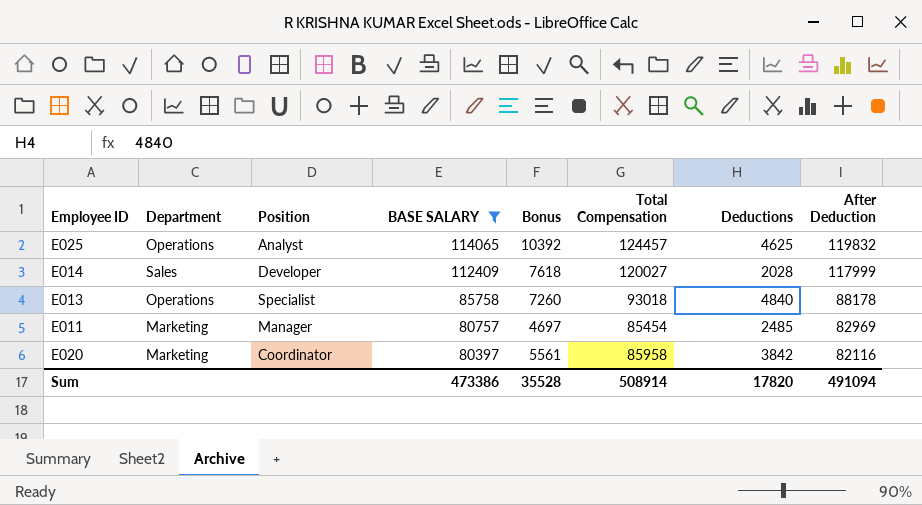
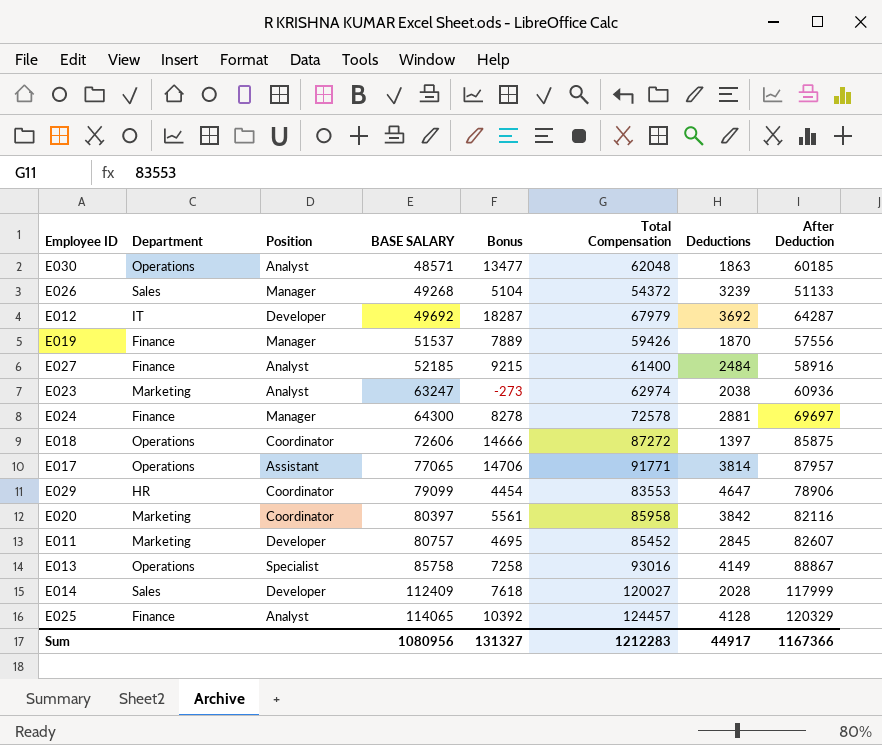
filter: BASE SALARY >= 80397 -> none
row order: BASE SALARY descending -> BASE SALARY ascending
E011 | Position: Manager -> Developer
E011 | Bonus: 4697 -> 4695
E011 | Total Compensation: 85454 -> 85452
E011 | Deductions: 2485 -> 2845
E011 | After Deduction: 82969 -> 82607
E013 | Bonus: 7260 -> 7258
E013 | Total Compensation: 93018 -> 93016
E013 | Deductions: 4840 -> 4149
E013 | After Deduction: 88178 -> 88867
E025 | Department: Operations -> Finance
E025 | Deductions: 4625 -> 4128
E025 | After Deduction: 119832 -> 120329
Sum | BASE SALARY: 473386 -> 1080956
Sum | Bonus: 35528 -> 131327
Sum | Total Compensation: 508914 -> 1212283
Sum | Deductions: 17820 -> 44917
Sum | After Deduction: 491094 -> 1167366

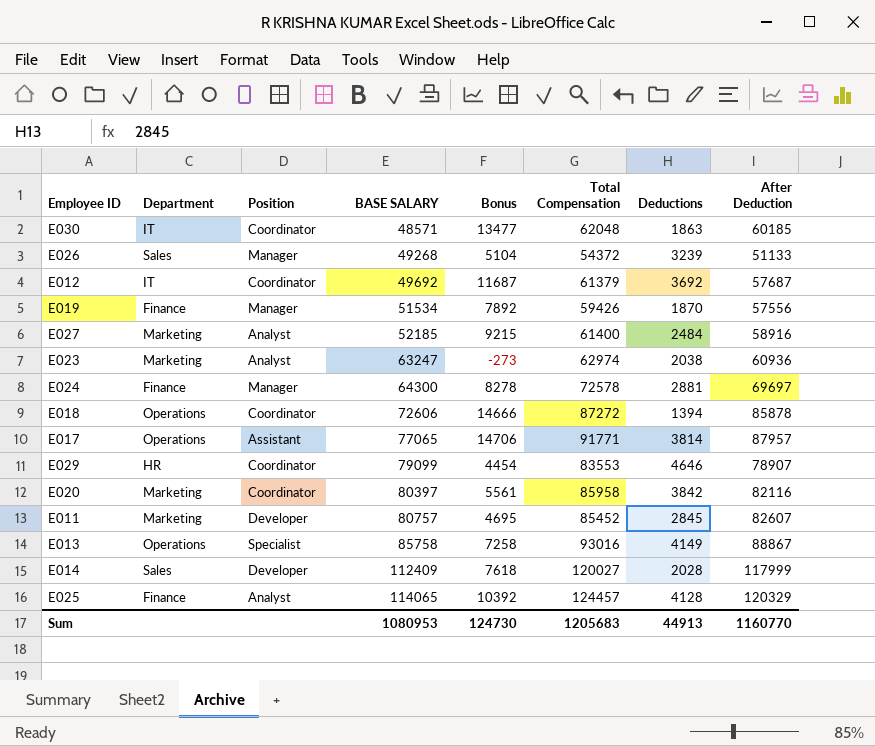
E030 | Department: Operations -> IT
E030 | Position: Analyst -> Coordinator
E012 | Position: Developer -> Coordinator
E012 | Bonus: 18287 -> 11687
E012 | Total Compensation: 67979 -> 61379
E012 | After Deduction: 64287 -> 57687
E019 | BASE SALARY: 51537 -> 51534
E019 | Bonus: 7889 -> 7892
E027 | Department: Finance -> Marketing
E018 | Deductions: 1397 -> 1394
E018 | After Deduction: 85875 -> 85878
E029 | Deductions: 4647 -> 4646
E029 | After Deduction: 78906 -> 78907
Sum | BASE SALARY: 1080956 -> 1080953
Sum | Bonus: 131327 -> 124730
Sum | Total Compensation: 1212283 -> 1205683
Sum | Deductions: 44917 -> 44913
Sum | After Deduction: 1167366 -> 1160770

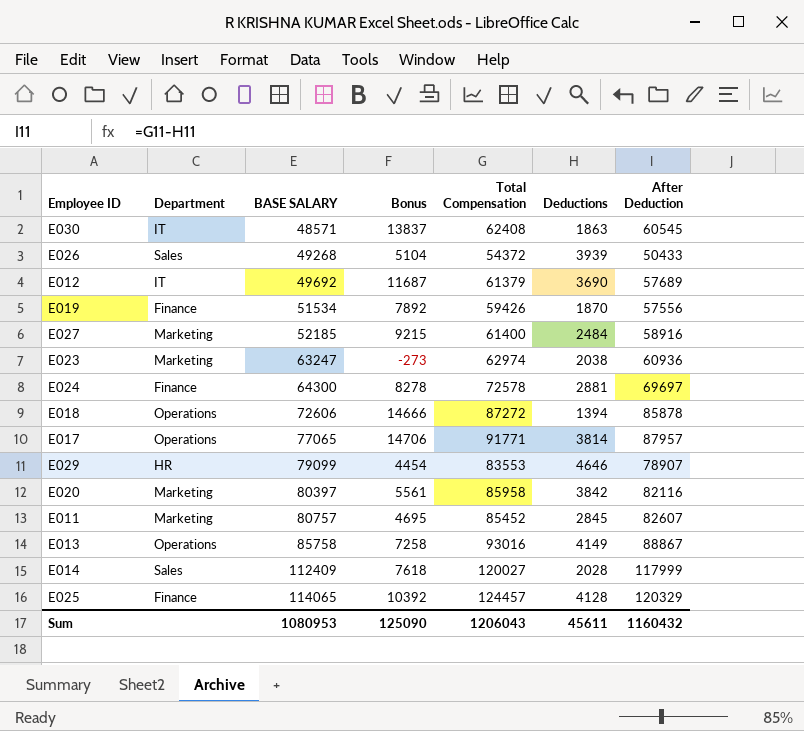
column Position | position: 3 -> none
E030 | Bonus: 13477 -> 13837
E030 | Total Compensation: 62048 -> 62408
E030 | After Deduction: 60185 -> 60545
E026 | Deductions: 3239 -> 3939
E026 | After Deduction: 51133 -> 50433
E012 | Deductions: 3692 -> 3690
E012 | After Deduction: 57687 -> 57689
Sum | Bonus: 124730 -> 125090
Sum | Total Compensation: 1205683 -> 1206043
Sum | Deductions: 44913 -> 45611
Sum | After Deduction: 1160770 -> 1160432

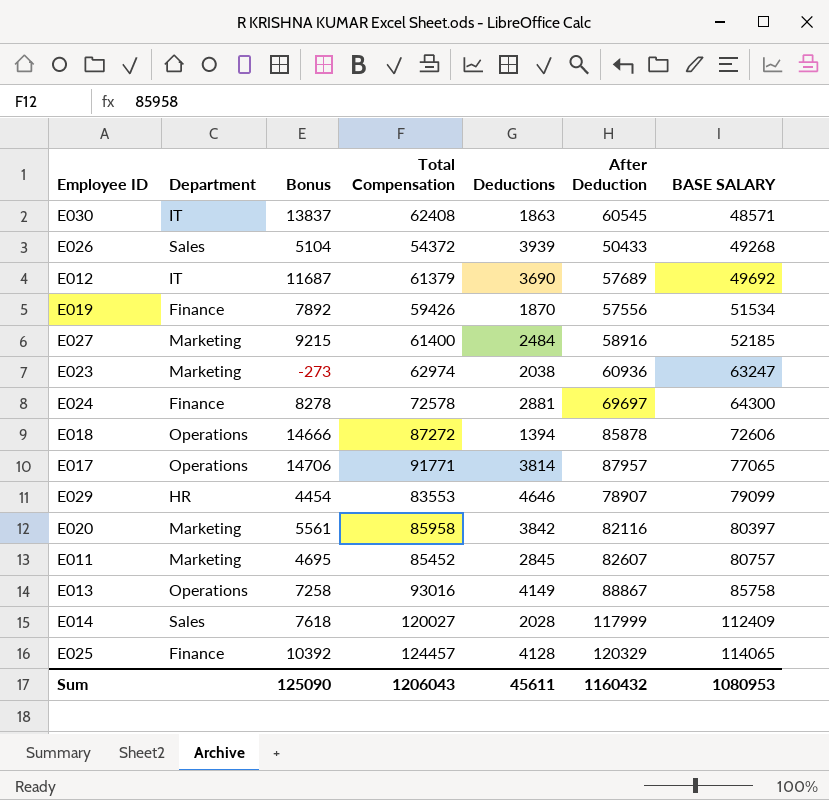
column BASE SALARY | position: 3 -> 7

